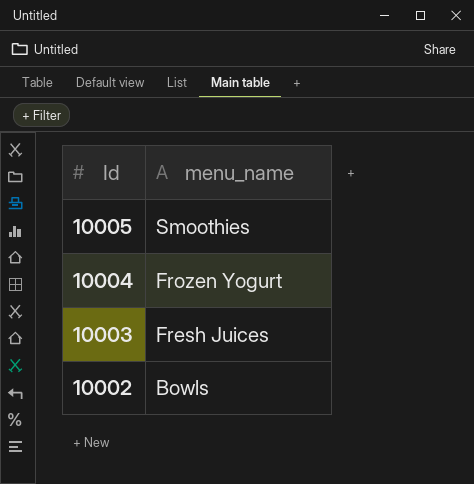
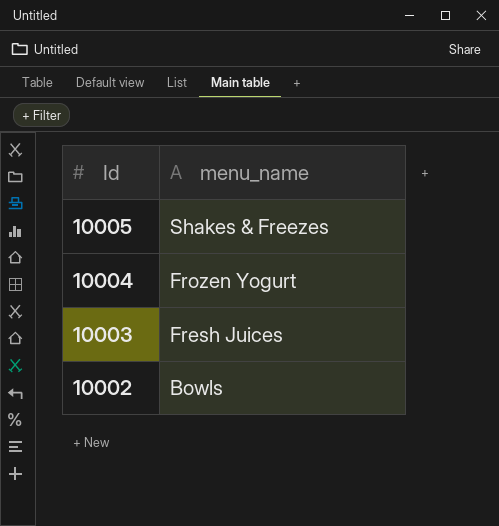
10005 | menu_name: Smoothies -> Shakes & Freezes

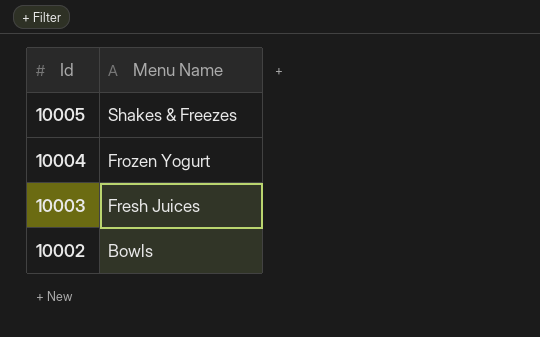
column name: menu_name -> Menu Name

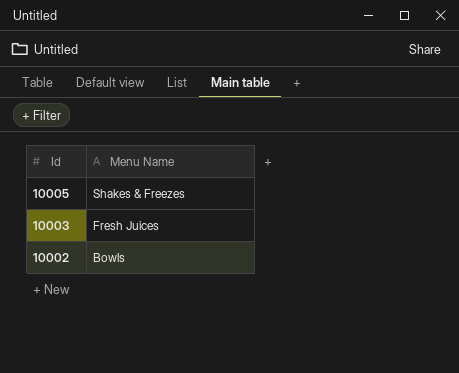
row 10004: Frozen Yogurt -> none

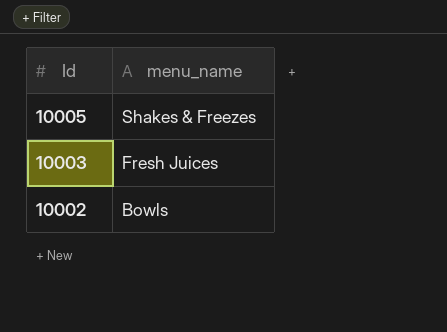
column name: Menu Name -> menu_name

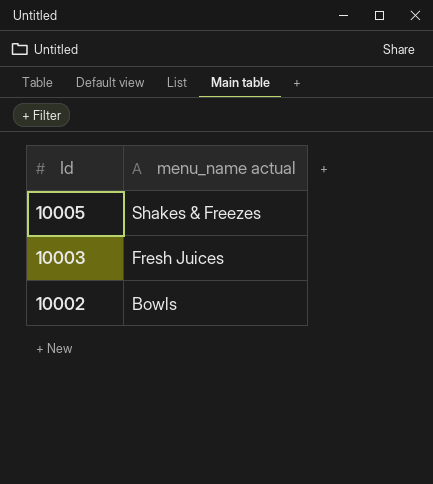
column name: menu_name -> menu_name actual

